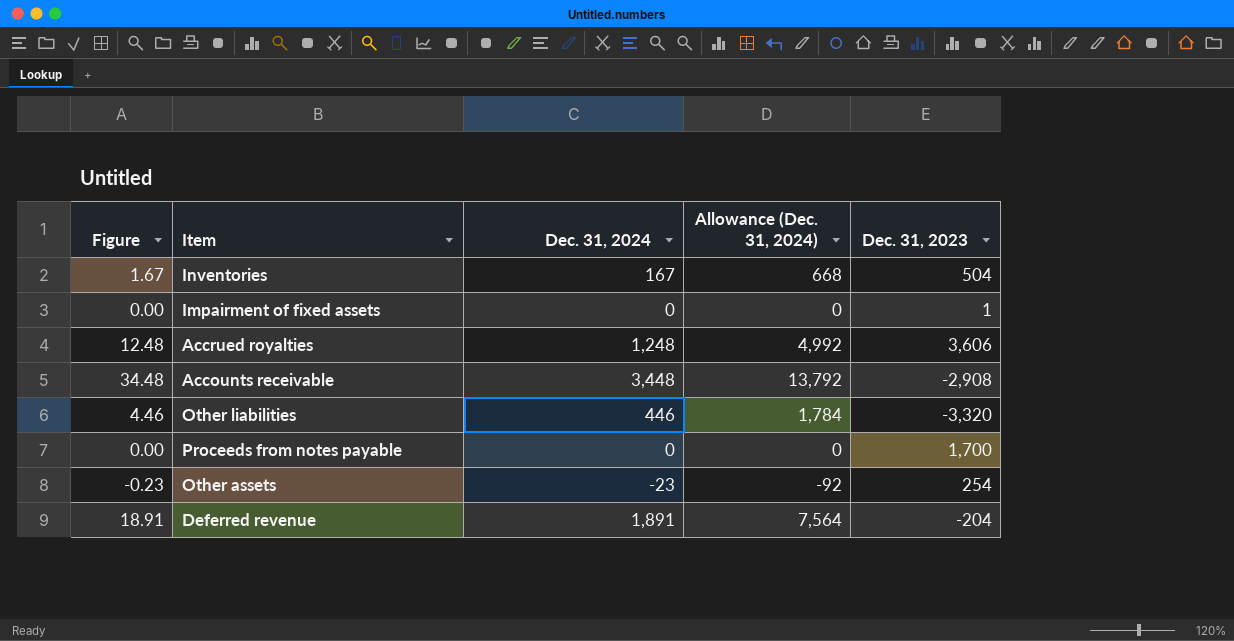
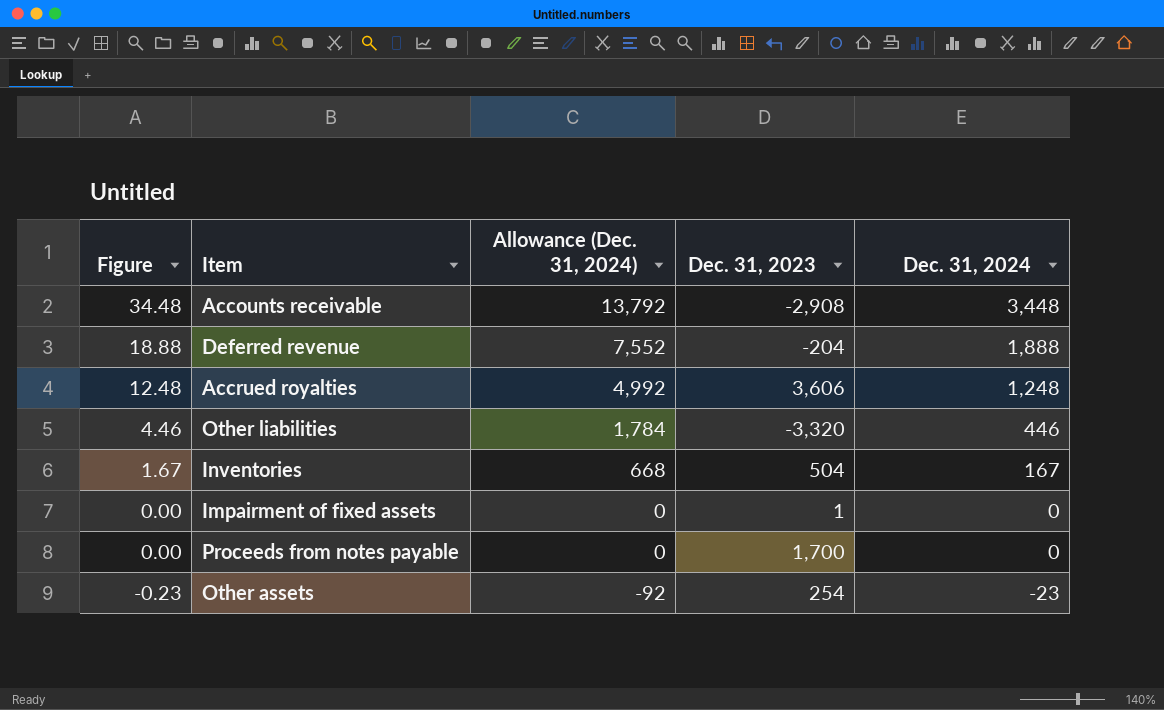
row order: none -> Figure descending
column Dec. 31, 2024 | position: 3 -> 5
Deferred revenue | Figure: 18.91 -> 18.88
Deferred revenue | Allowance (Dec. 31, 2024): 7,564 -> 7,552
Deferred revenue | Dec. 31, 2024: 1,891 -> 1,888

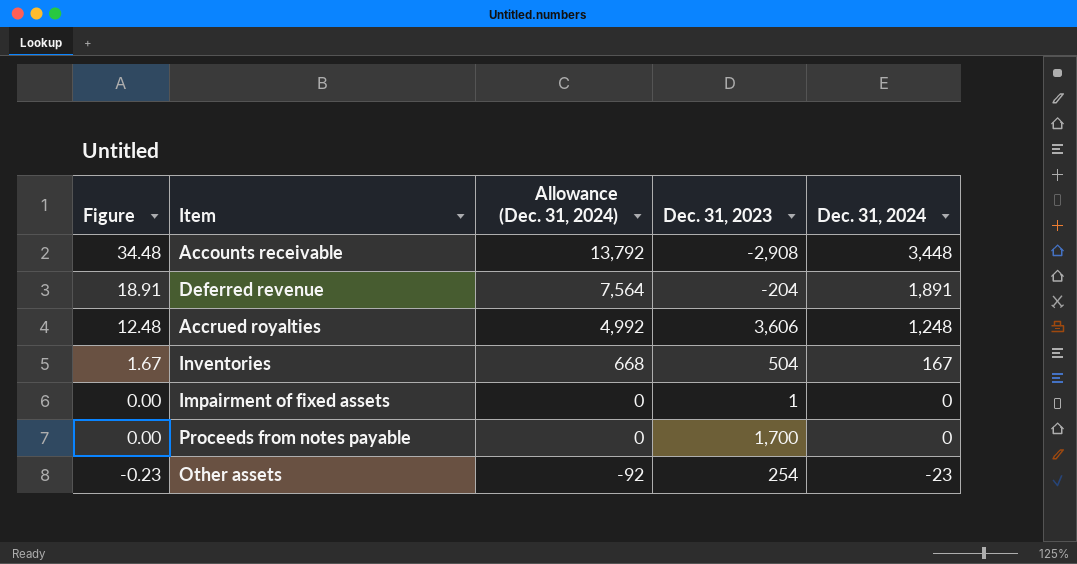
row Other liabilities: 4.46 | 1,784 | -3,320 | 446 -> none
Deferred revenue | Figure: 18.88 -> 18.91
Deferred revenue | Allowance (Dec. 31, 2024): 7,552 -> 7,564
Deferred revenue | Dec. 31, 2024: 1,888 -> 1,891

